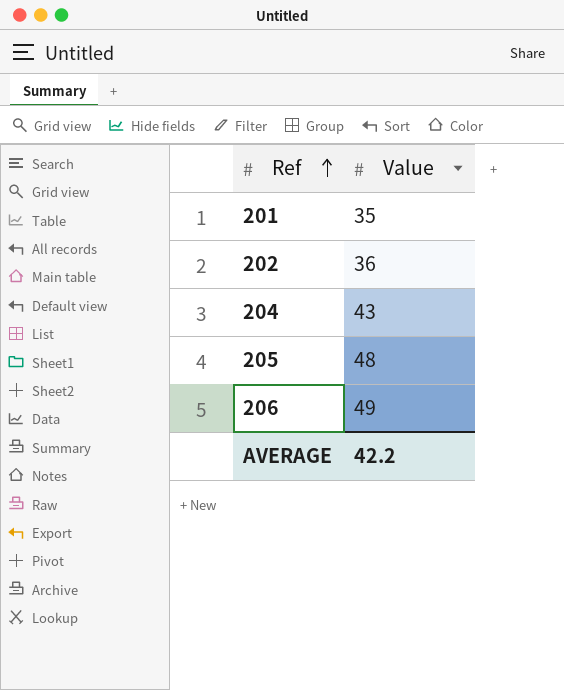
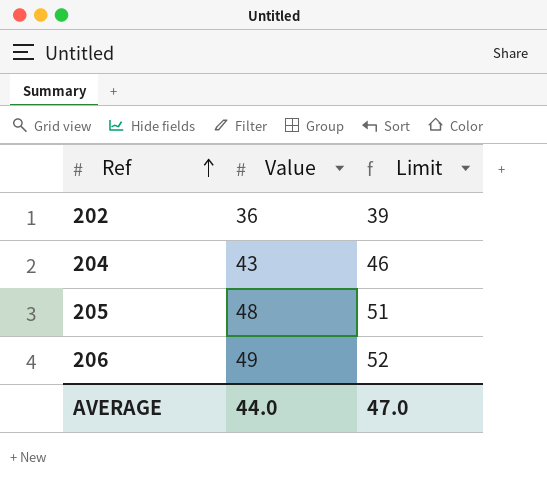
column Limit | formula: none -> [Value] + 3
row 201: 35 -> none
AVERAGE | Value: 42.2 -> 44.0

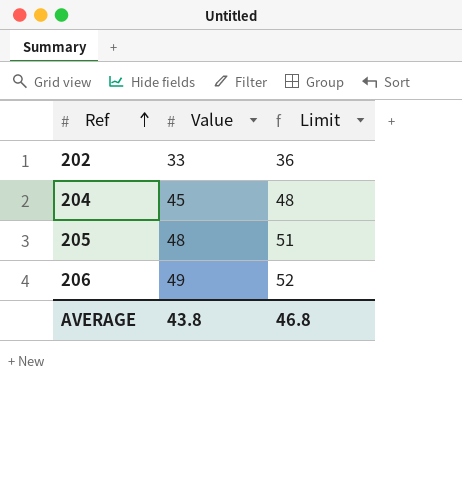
202 | Value: 36 -> 33
202 | Limit: 39 -> 36
204 | Value: 43 -> 45
204 | Limit: 46 -> 48
AVERAGE | Value: 44.0 -> 43.8
AVERAGE | Limit: 47.0 -> 46.8

